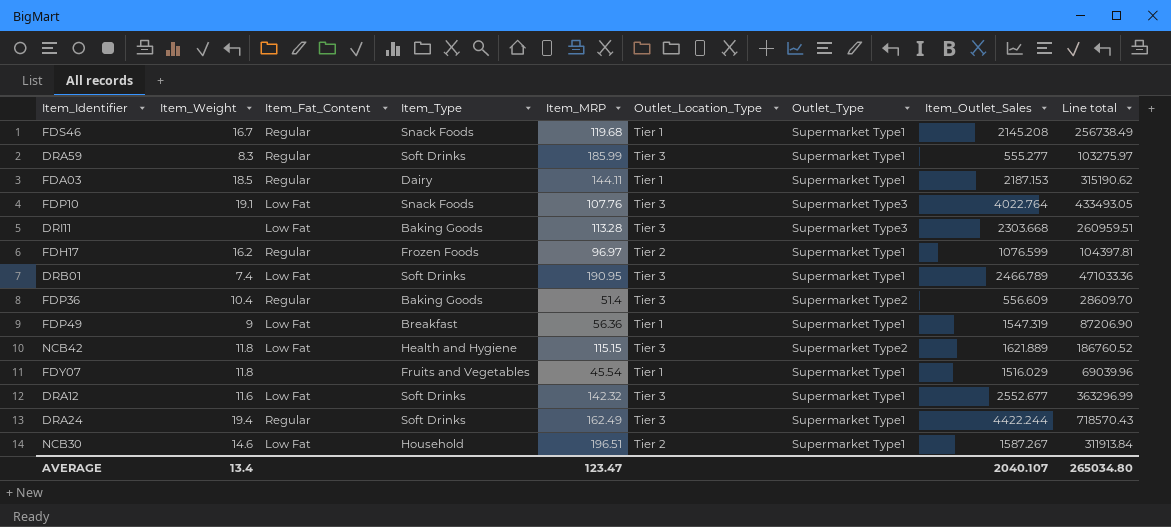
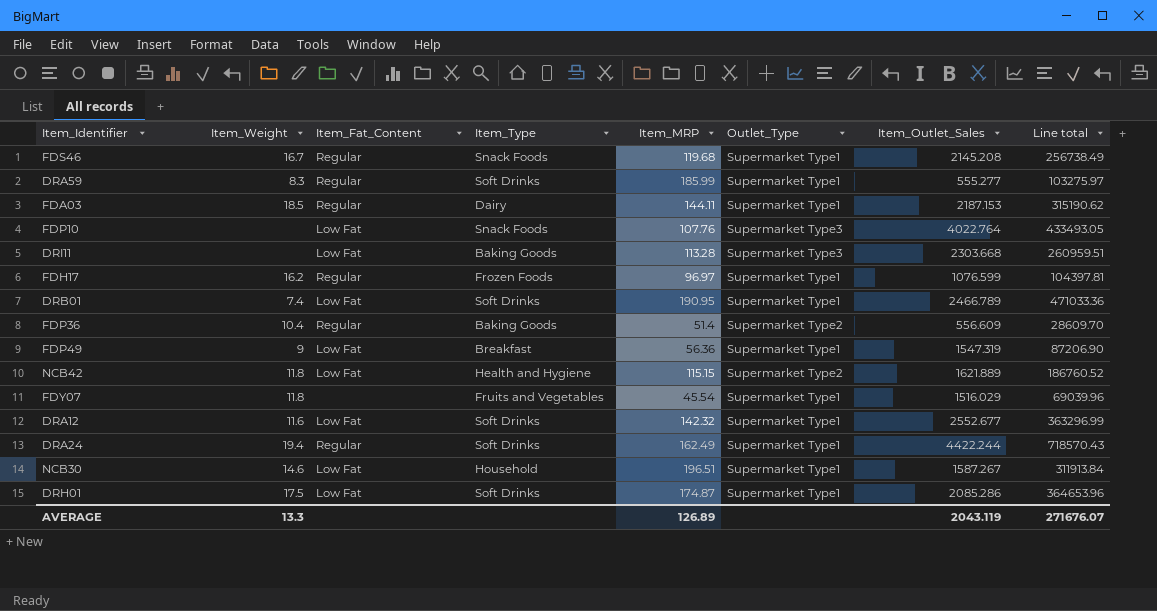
column Outlet_Location_Type | position: 6 -> none
FDP10 | Item_Weight: 19.1 -> none
row DRH01: none -> 17.5 | Low Fat | Soft Drinks | 174.87 | Supermarket Type1 | 2085.286 | 364653.96
AVERAGE | Item_Weight: 13.4 -> 13.3
AVERAGE | Item_MRP: 123.47 -> 126.89
AVERAGE | Item_Outlet_Sales: 2040.107 -> 2043.119
AVERAGE | Line total: 265034.80 -> 271676.07

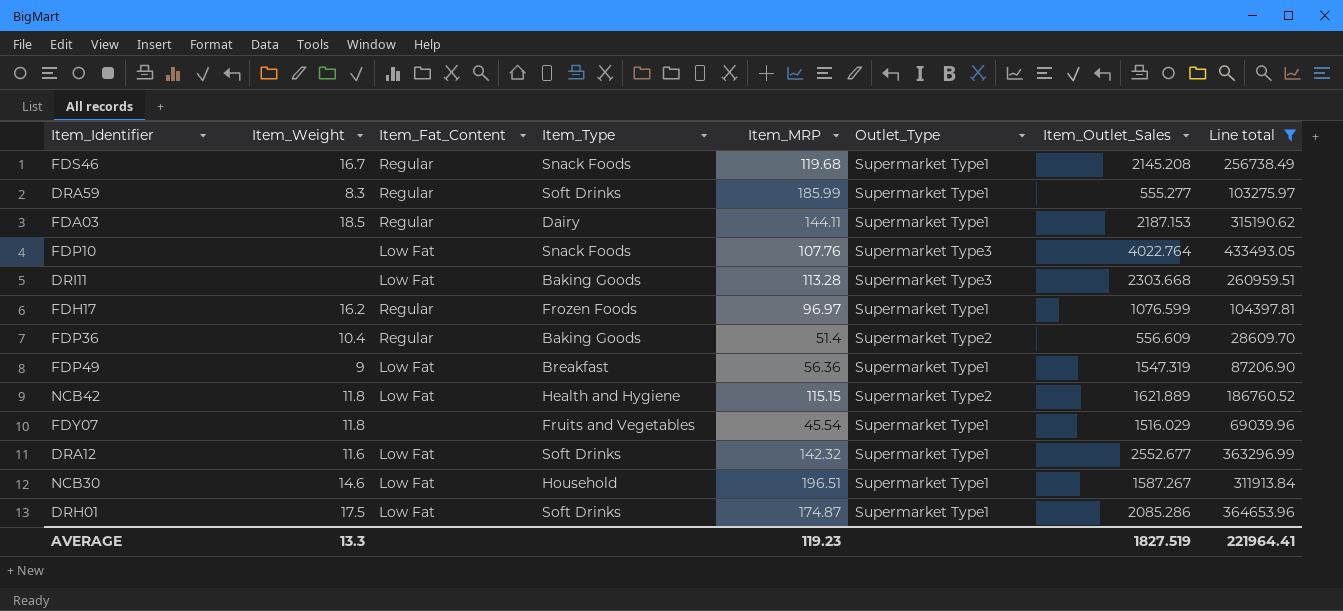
filter: none -> Line total <= 433493.05
AVERAGE | Item_MRP: 126.89 -> 119.23
AVERAGE | Item_Outlet_Sales: 2043.119 -> 1827.519
AVERAGE | Line total: 271676.07 -> 221964.41

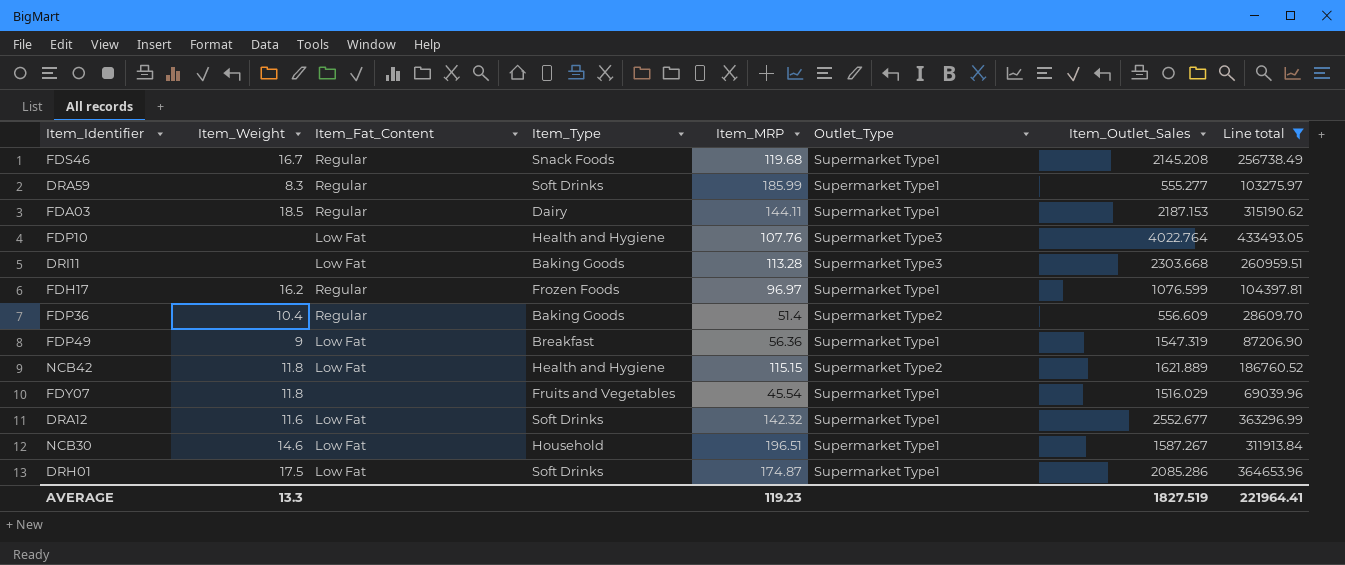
FDP10 | Item_Type: Snack Foods -> Health and Hygiene

